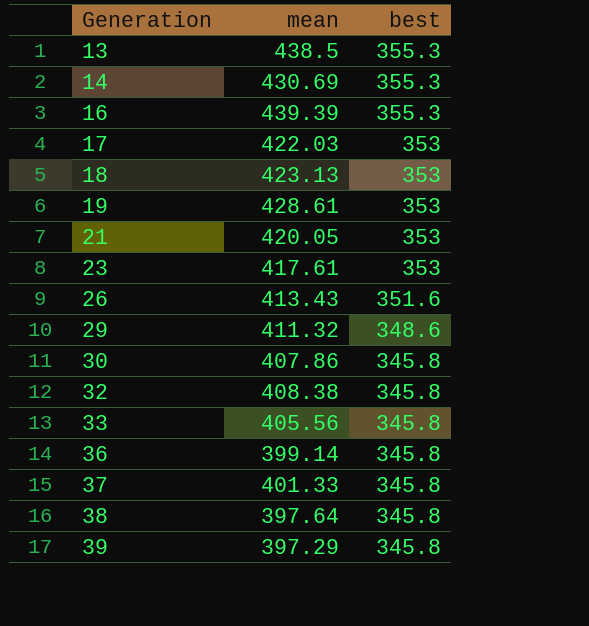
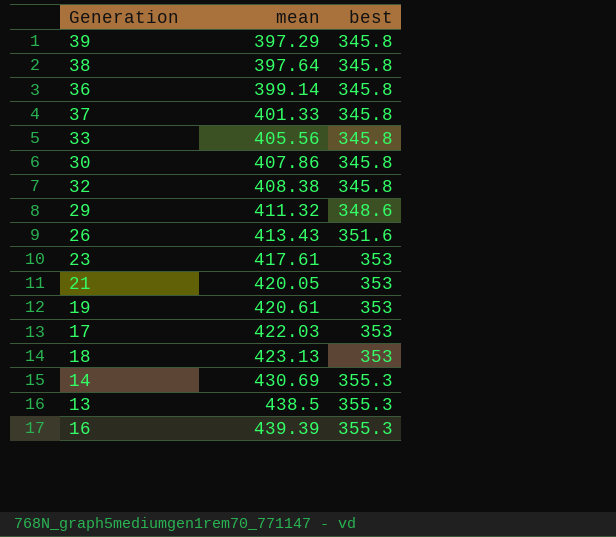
row order: Generation ascending -> mean ascending
19 | mean: 428.61 -> 420.61

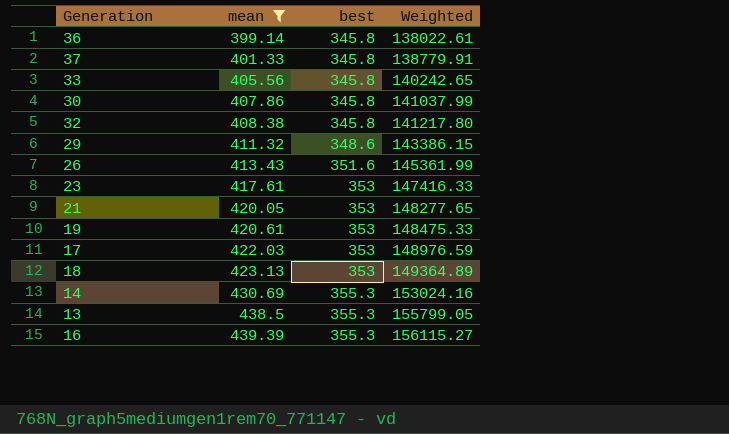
filter: none -> mean >= 399.14
column Weighted | formula: none -> [mean] * [best]

